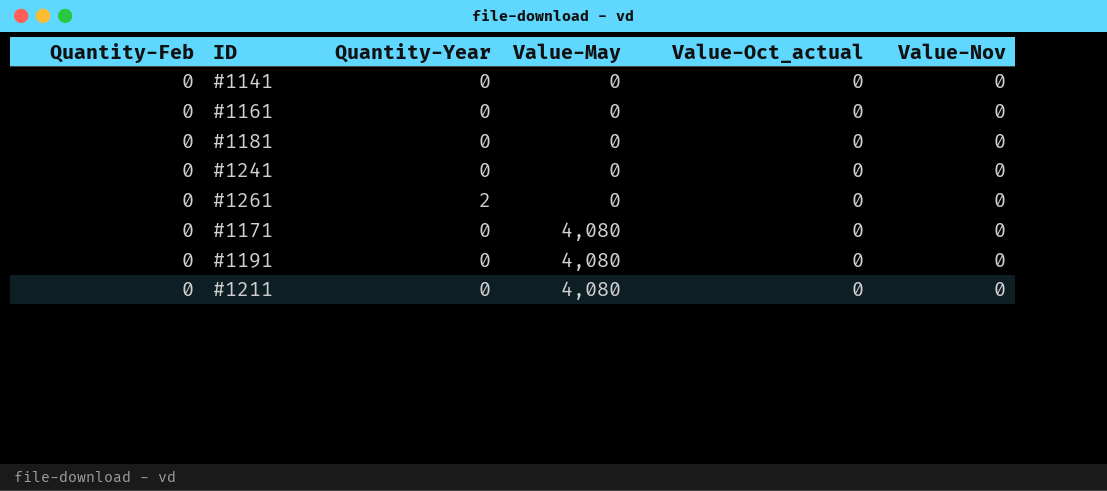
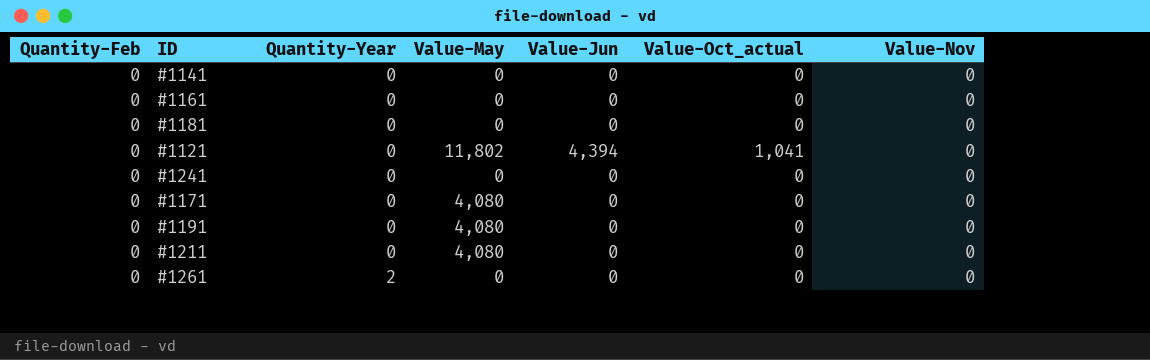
row order: Value-May ascending -> Quantity-Year ascending
column Value-Jun | position: none -> 5
row #1121: none -> 0 | 0 | 11,802 | 4,394 | 1,041 | 0

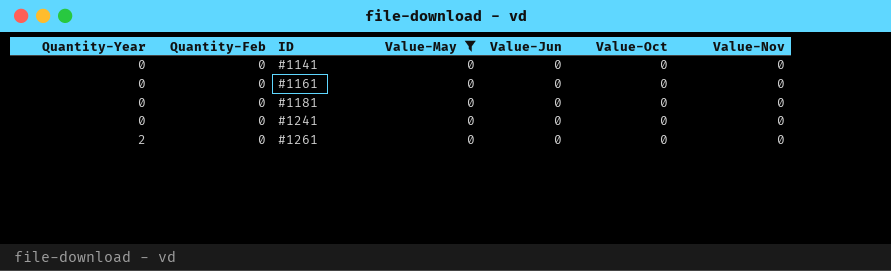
filter: none -> Value-May = 0
column Quantity-Year | position: 3 -> 1
column name: Value-Oct_actual -> Value-Oct

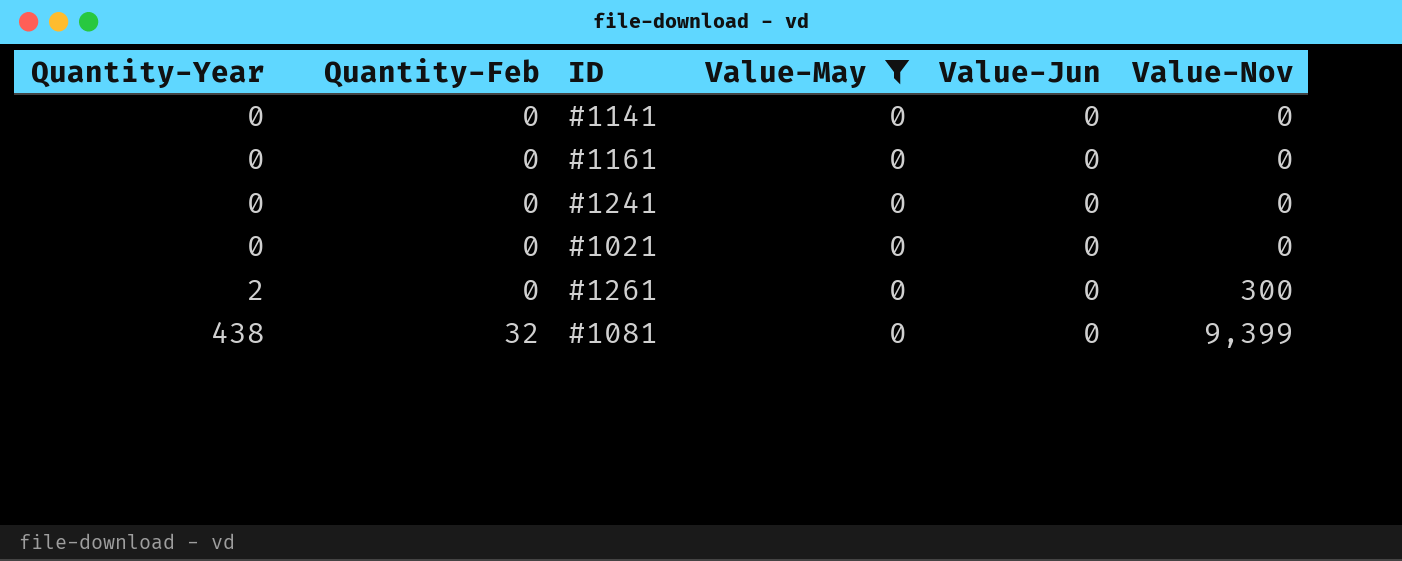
column Value-Oct | position: 6 -> none
row #1181: 0 | 0 | 0 | 0 | 0 | 0 -> none
row #1021: none -> 0 | 0 | 0 | 0 | 0
#1261 | Value-Nov: 0 -> 300
row #1081: none -> 438 | 32 | 0 | 0 | 9,399

